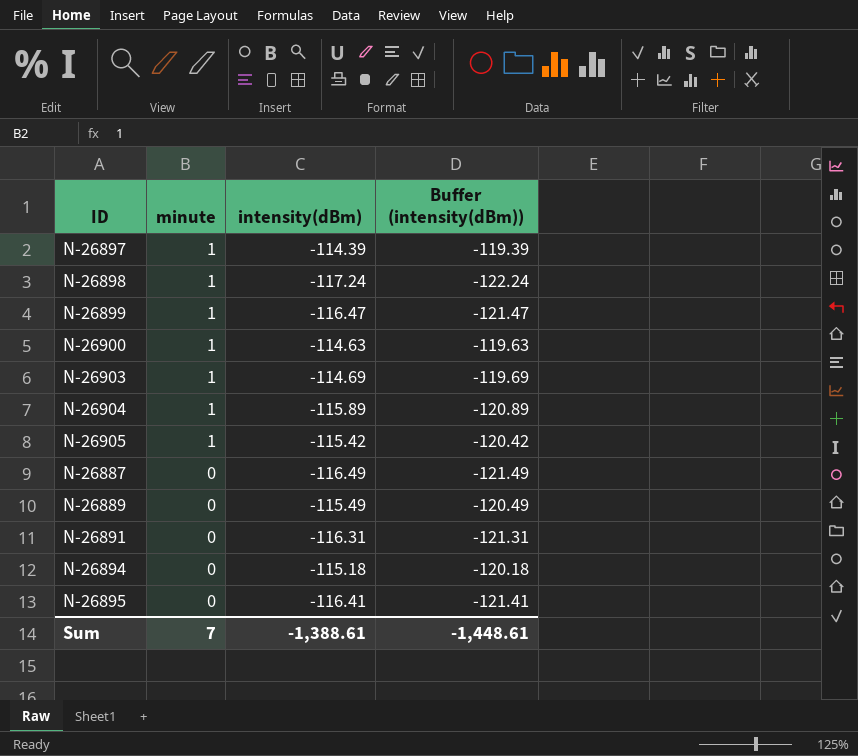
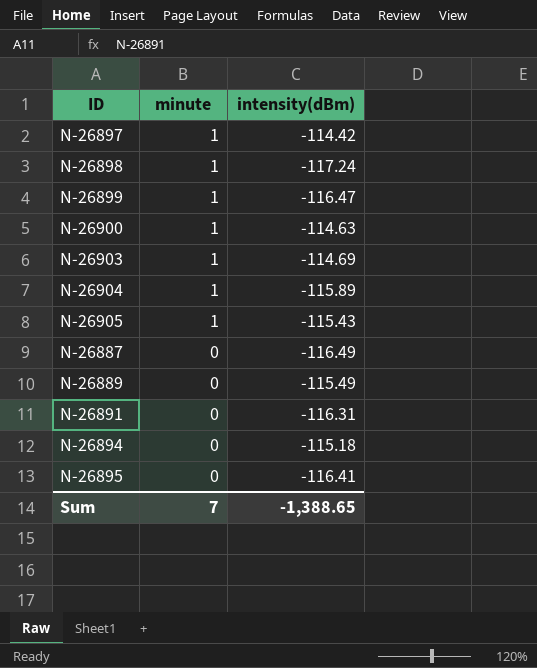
column Buffer (intensity(dBm)) | formula: [intensity(dBm)] - 5 -> none
N-26897 | intensity(dBm): -114.39 -> -114.42
N-26905 | intensity(dBm): -115.42 -> -115.43
Sum | intensity(dBm): -1,388.61 -> -1,388.65

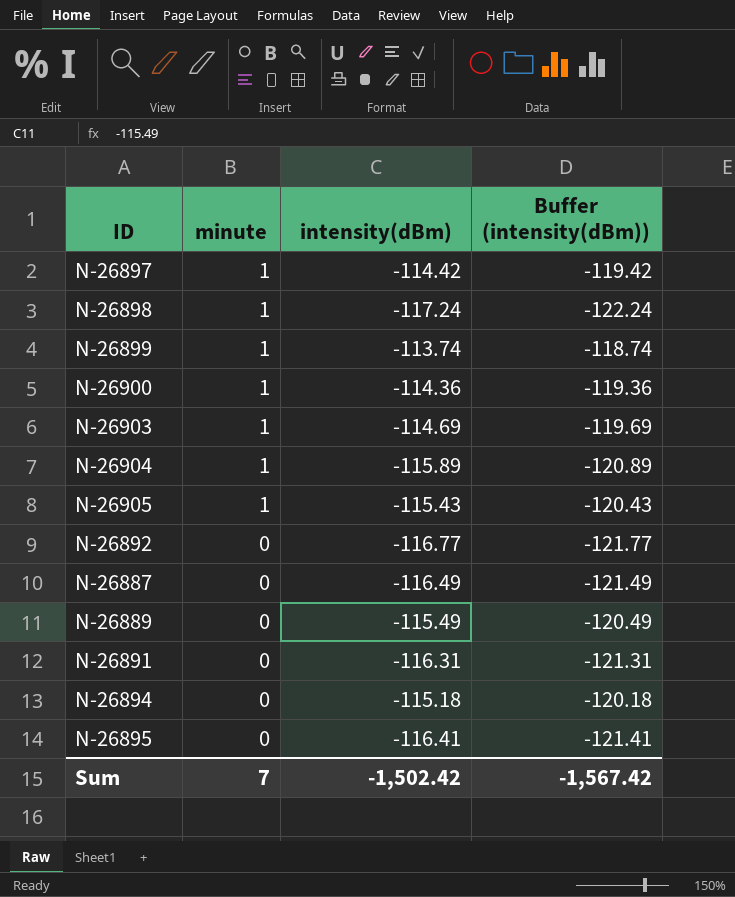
column Buffer (intensity(dBm)) | formula: none -> [intensity(dBm)] - 5
N-26899 | intensity(dBm): -116.47 -> -113.74
N-26900 | intensity(dBm): -114.63 -> -114.36
row N-26892: none -> 0 | -116.77 | -121.77
Sum | intensity(dBm): -1,388.65 -> -1,502.42

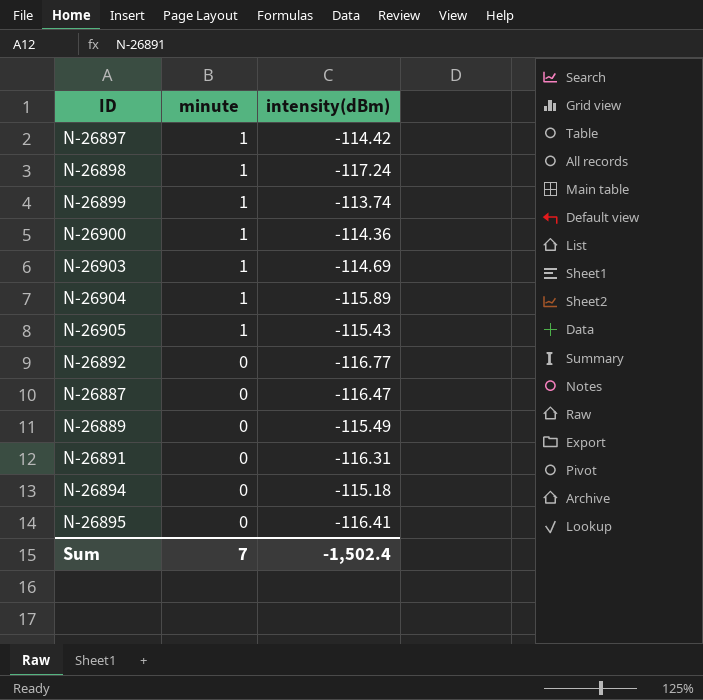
column Buffer (intensity(dBm)) | formula: [intensity(dBm)] - 5 -> none
N-26887 | intensity(dBm): -116.49 -> -116.47
Sum | intensity(dBm): -1,502.42 -> -1,502.4

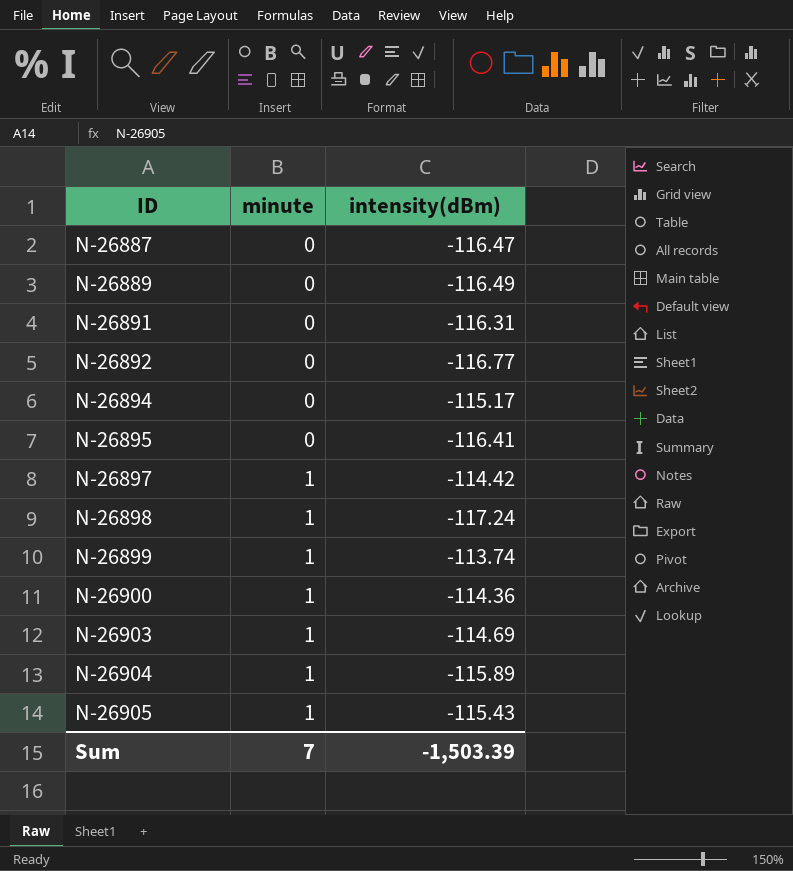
row order: minute descending -> ID ascending
N-26889 | intensity(dBm): -115.49 -> -116.49
N-26894 | intensity(dBm): -115.18 -> -115.17
Sum | intensity(dBm): -1,502.4 -> -1,503.39

